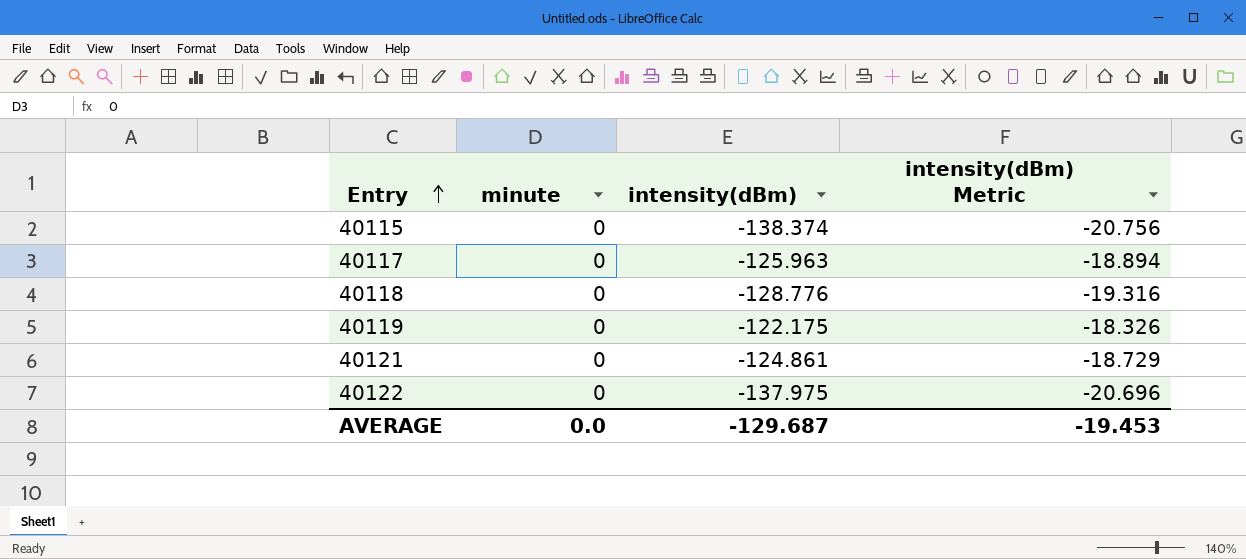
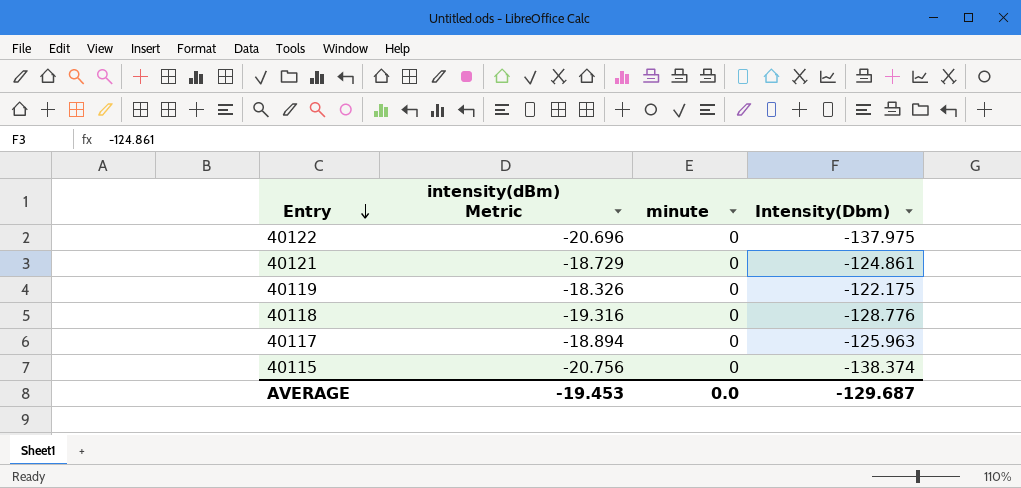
row order: Entry ascending -> Entry descending
column intensity(dBm) Metric | position: 4 -> 2
column name: intensity(dBm) -> Intensity(Dbm)

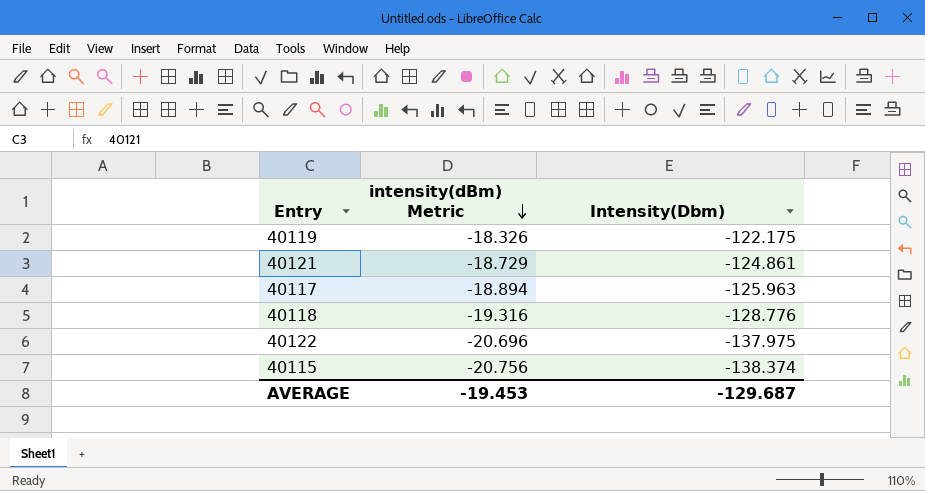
row order: Entry descending -> intensity(dBm) Metric descending
column minute | position: 3 -> none

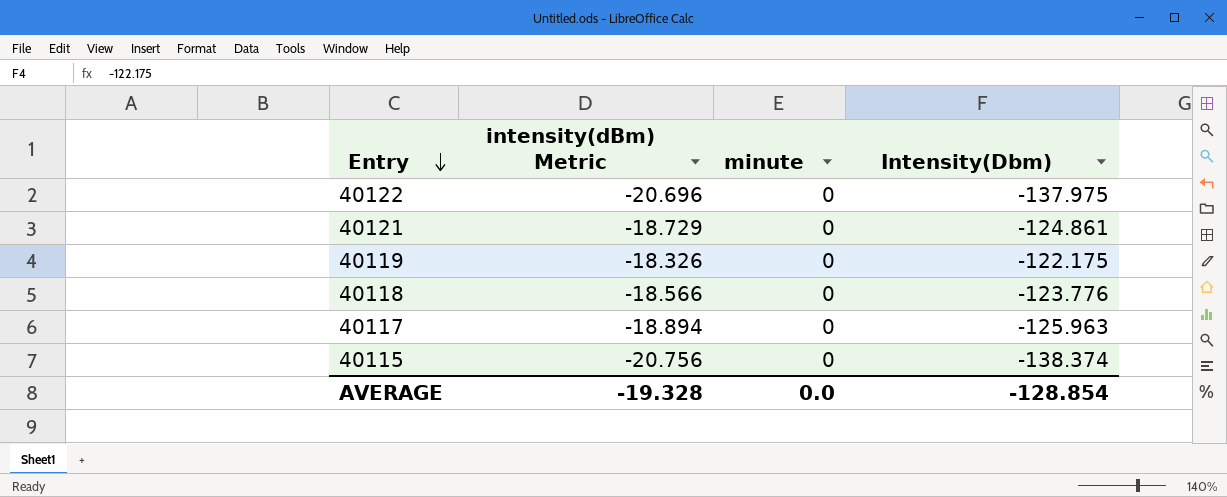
row order: intensity(dBm) Metric descending -> Entry descending
column minute | position: none -> 3
40118 | intensity(dBm) Metric: -19.316 -> -18.566
40118 | Intensity(Dbm): -128.776 -> -123.776
AVERAGE | intensity(dBm) Metric: -19.453 -> -19.328
AVERAGE | Intensity(Dbm): -129.687 -> -128.854

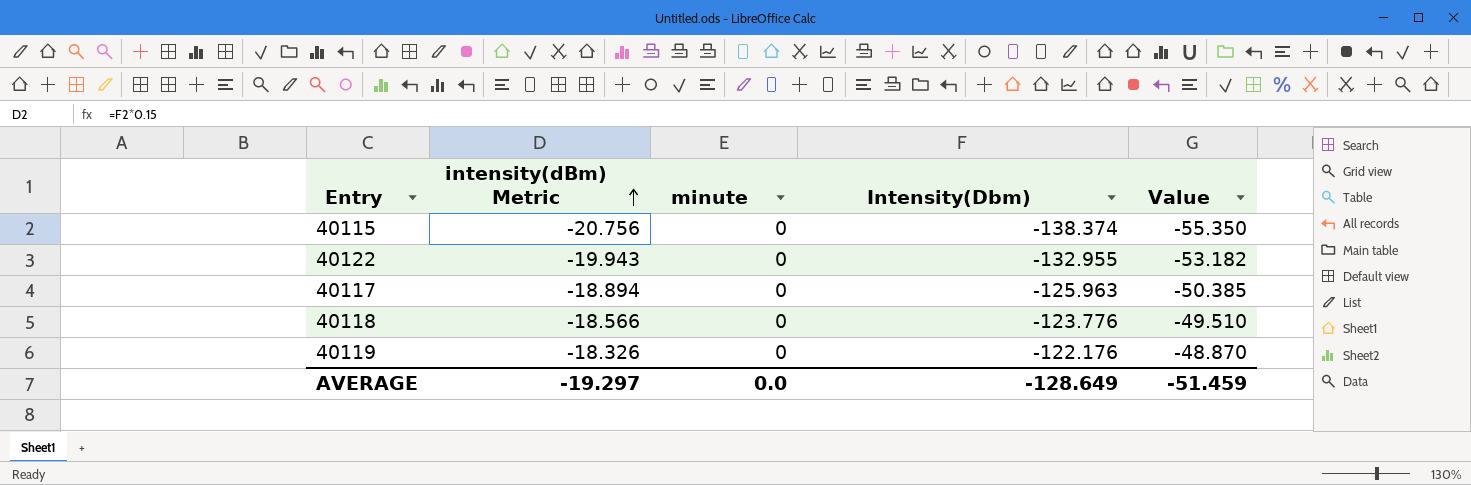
row order: Entry descending -> intensity(dBm) Metric ascending
column Value | formula: none -> [Intensity(Dbm)] * 0.4
row 40121: -18.729 | 0 | -124.861 -> none
40122 | intensity(dBm) Metric: -20.696 -> -19.943
40122 | Intensity(Dbm): -137.975 -> -132.955
40119 | Intensity(Dbm): -122.175 -> -122.176
AVERAGE | intensity(dBm) Metric: -19.328 -> -19.297
AVERAGE | Intensity(Dbm): -128.854 -> -128.649

